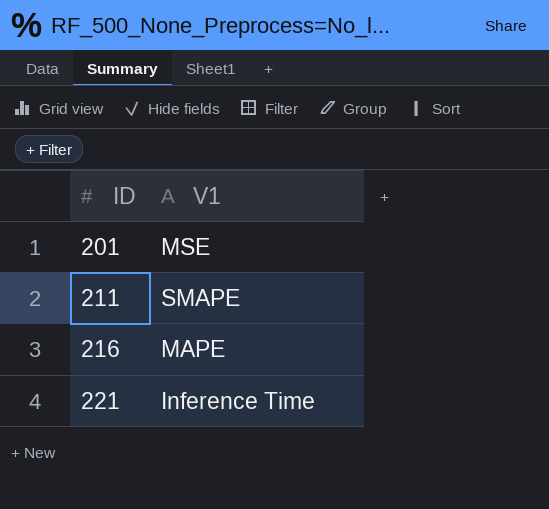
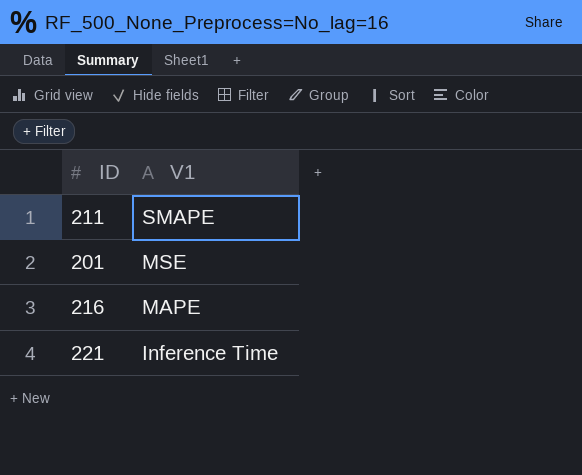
row order: ID ascending -> V1 descending

